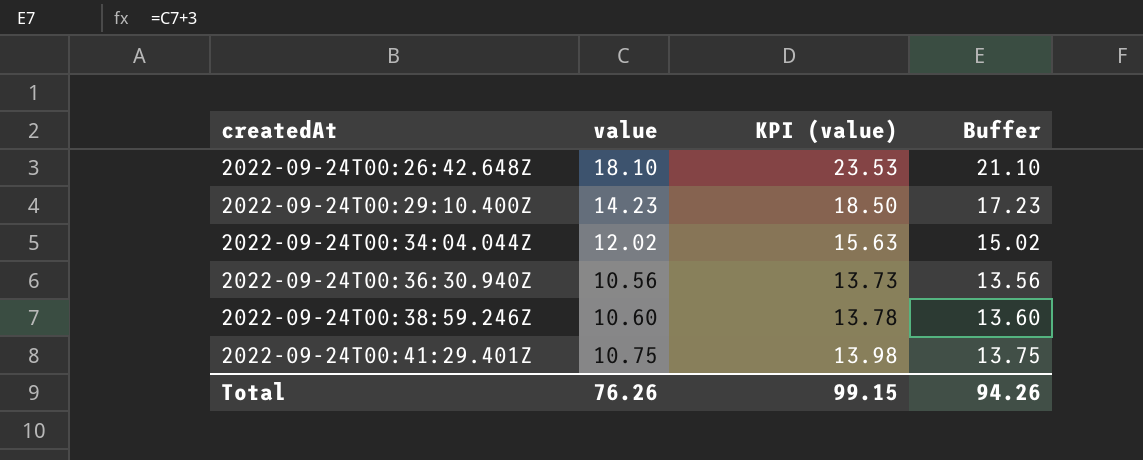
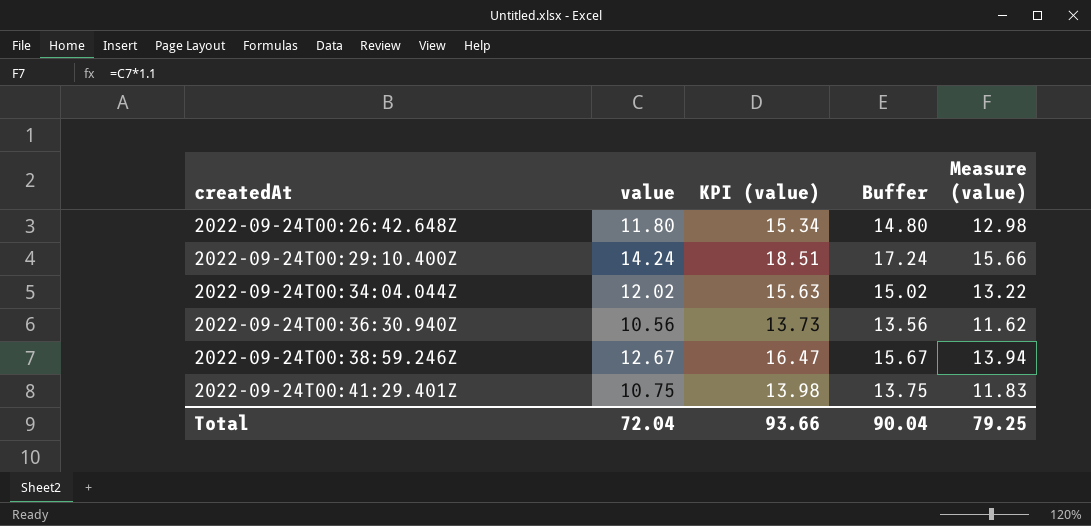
column Measure (value) | formula: none -> [value] * 1.1
2022-09-24T00:26:42.648Z | value: 18.10 -> 11.80
2022-09-24T00:26:42.648Z | KPI (value): 23.53 -> 15.34
2022-09-24T00:26:42.648Z | Buffer: 21.10 -> 14.80
2022-09-24T00:29:10.400Z | value: 14.23 -> 14.24
2022-09-24T00:29:10.400Z | KPI (value): 18.50 -> 18.51
2022-09-24T00:29:10.400Z | Buffer: 17.23 -> 17.24
2022-09-24T00:38:59.246Z | value: 10.60 -> 12.67
2022-09-24T00:38:59.246Z | KPI (value): 13.78 -> 16.47
2022-09-24T00:38:59.246Z | Buffer: 13.60 -> 15.67
Total | value: 76.26 -> 72.04
Total | KPI (value): 99.15 -> 93.66
Total | Buffer: 94.26 -> 90.04

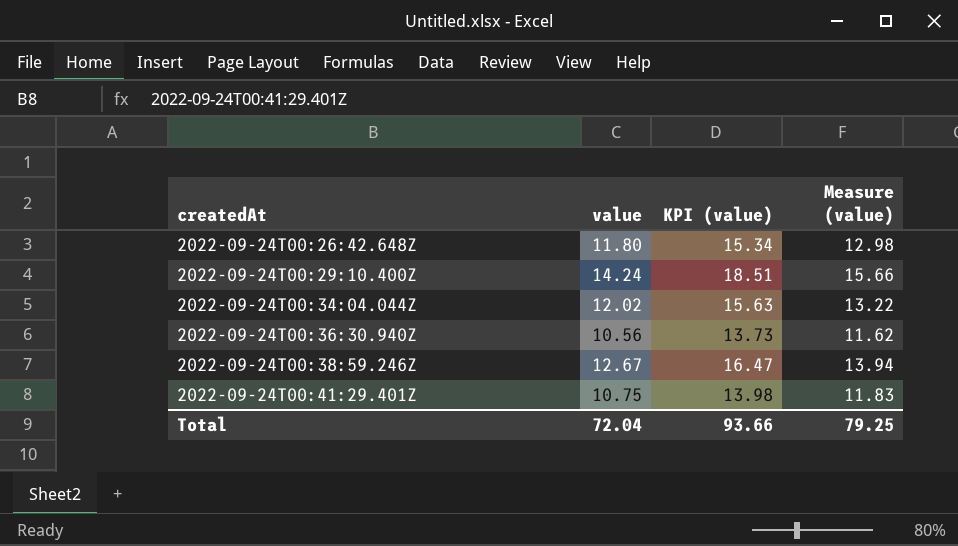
column Buffer | formula: [value] + 3 -> none

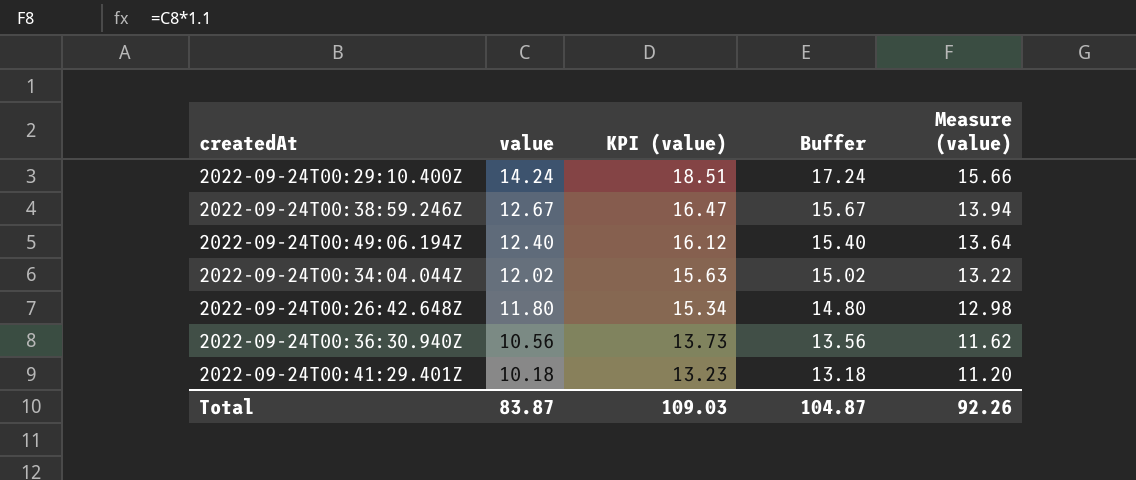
row order: createdAt ascending -> value descending
column Buffer | formula: none -> [value] + 3
row 2022-09-24T00:49:06.194Z: none -> 12.40 | 16.12 | 15.40 | 13.64
2022-09-24T00:41:29.401Z | value: 10.75 -> 10.18
2022-09-24T00:41:29.401Z | KPI (value): 13.98 -> 13.23
2022-09-24T00:41:29.401Z | Measure (value): 11.83 -> 11.20
Total | value: 72.04 -> 83.87
Total | KPI (value): 93.66 -> 109.03
Total | Measure (value): 79.25 -> 92.26

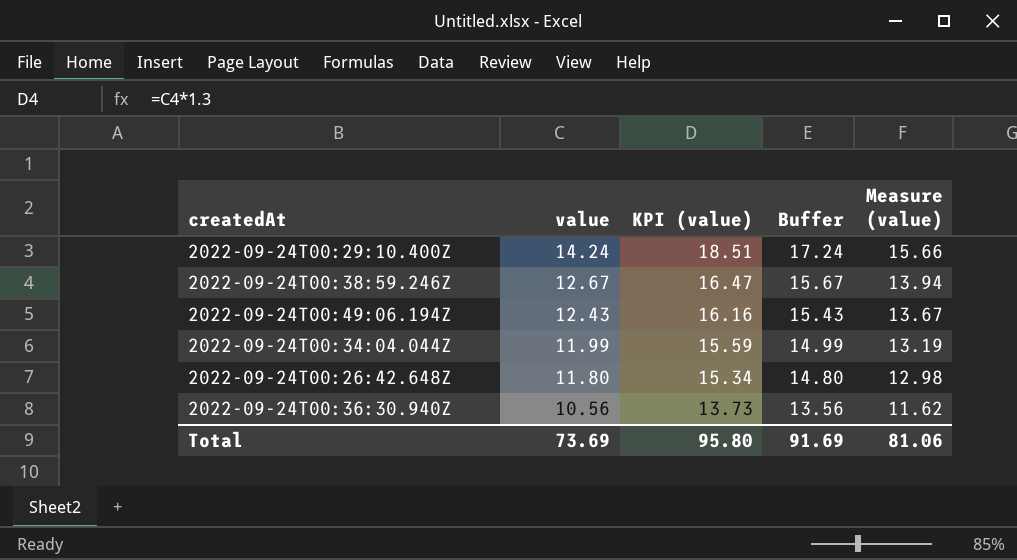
row 2022-09-24T00:41:29.401Z: 10.18 | 13.23 | 13.18 | 11.20 -> none
2022-09-24T00:49:06.194Z | value: 12.40 -> 12.43
2022-09-24T00:49:06.194Z | KPI (value): 16.12 -> 16.16
2022-09-24T00:49:06.194Z | Buffer: 15.40 -> 15.43
2022-09-24T00:49:06.194Z | Measure (value): 13.64 -> 13.67
2022-09-24T00:34:04.044Z | value: 12.02 -> 11.99
2022-09-24T00:34:04.044Z | KPI (value): 15.63 -> 15.59
2022-09-24T00:34:04.044Z | Buffer: 15.02 -> 14.99
2022-09-24T00:34:04.044Z | Measure (value): 13.22 -> 13.19
Total | value: 83.87 -> 73.69
Total | KPI (value): 109.03 -> 95.80
Total | Buffer: 104.87 -> 91.69
Total | Measure (value): 92.26 -> 81.06

